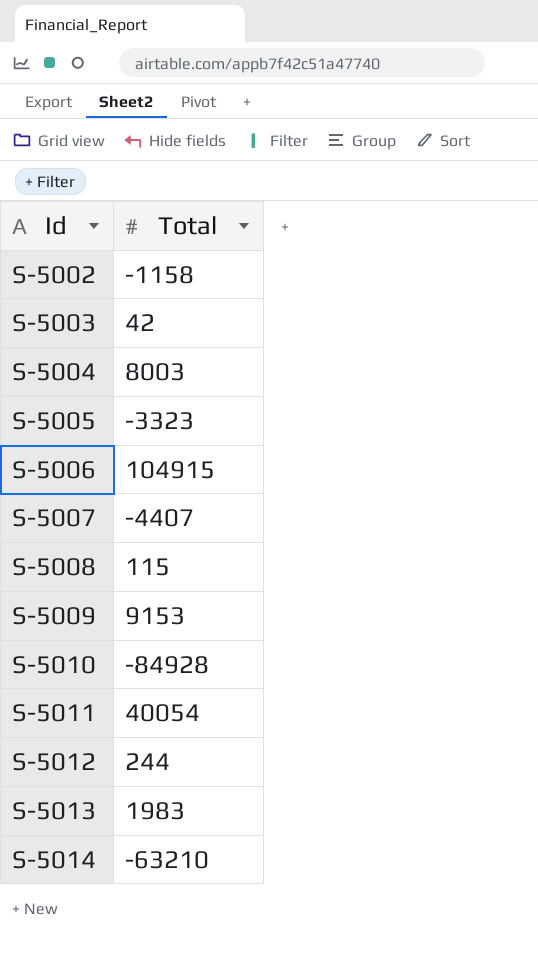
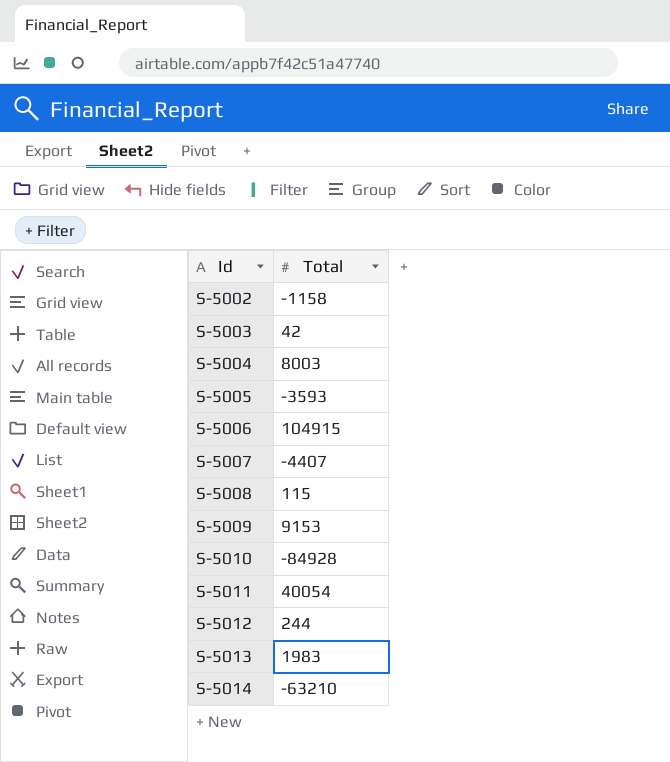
S-5005 | Total: -3323 -> -3593

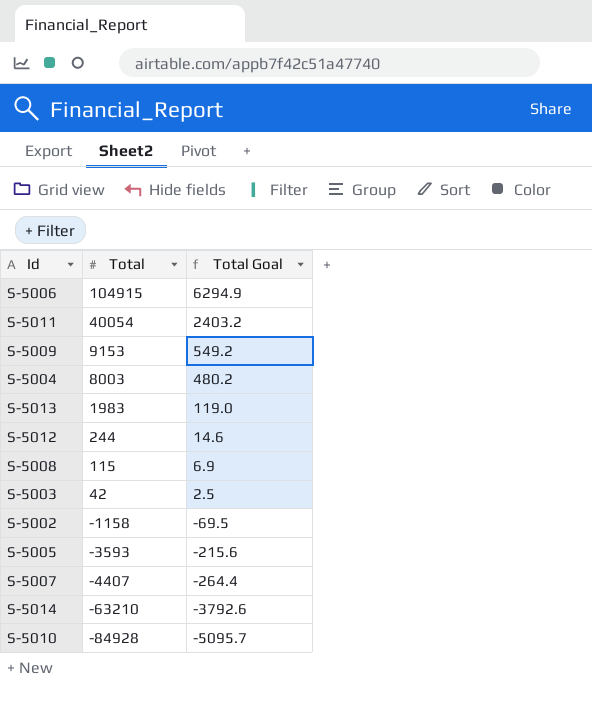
row order: Id ascending -> Total descending
column Total Goal | formula: none -> [Total] * 0.06

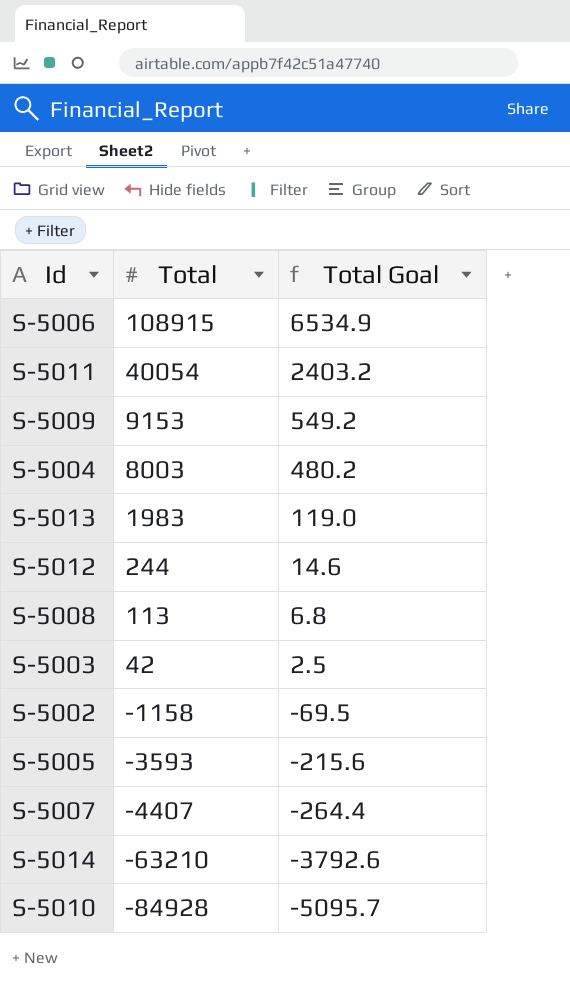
S-5006 | Total: 104915 -> 108915
S-5006 | Total Goal: 6294.9 -> 6534.9
S-5008 | Total: 115 -> 113
S-5008 | Total Goal: 6.9 -> 6.8

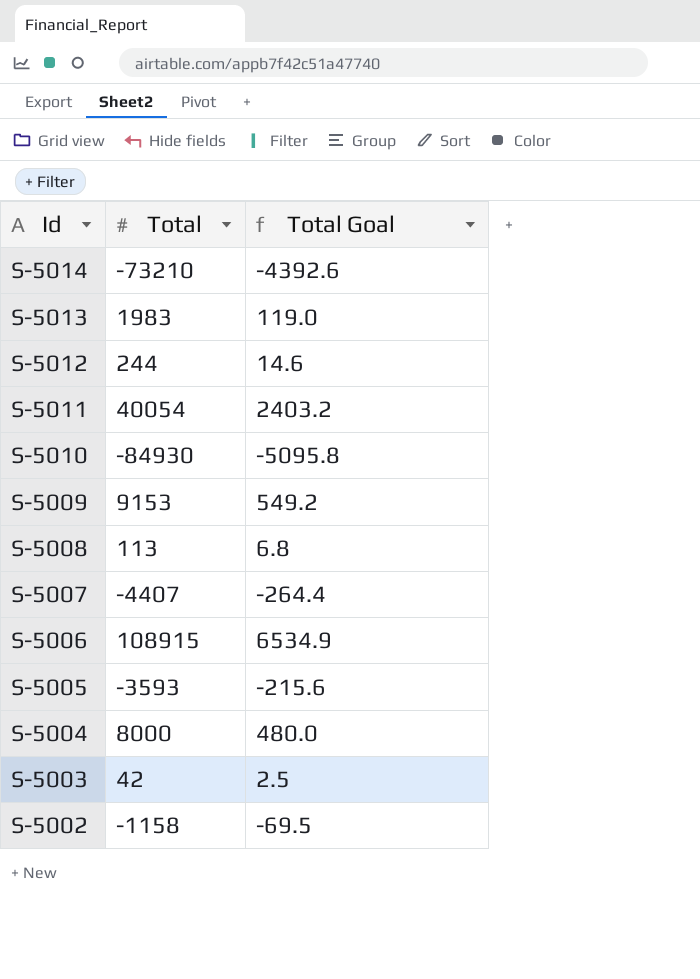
row order: Total descending -> Id descending
S-5014 | Total: -63210 -> -73210
S-5014 | Total Goal: -3792.6 -> -4392.6
S-5010 | Total: -84928 -> -84930
S-5010 | Total Goal: -5095.7 -> -5095.8
S-5004 | Total: 8003 -> 8000
S-5004 | Total Goal: 480.2 -> 480.0

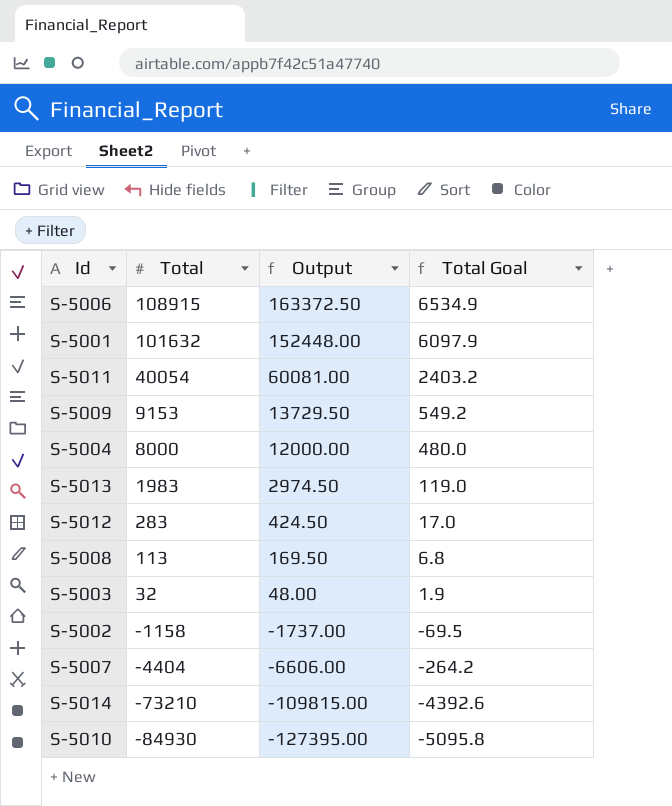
row order: Id descending -> Total descending
column Output | formula: none -> [Total] * 1.5
row S-5005: -3593 | -215.6 -> none
row S-5001: none -> 101632 | 152448.00 | 6097.9
S-5012 | Total: 244 -> 283
S-5012 | Total Goal: 14.6 -> 17.0
S-5003 | Total: 42 -> 32
S-5003 | Total Goal: 2.5 -> 1.9
S-5007 | Total: -4407 -> -4404
S-5007 | Total Goal: -264.4 -> -264.2

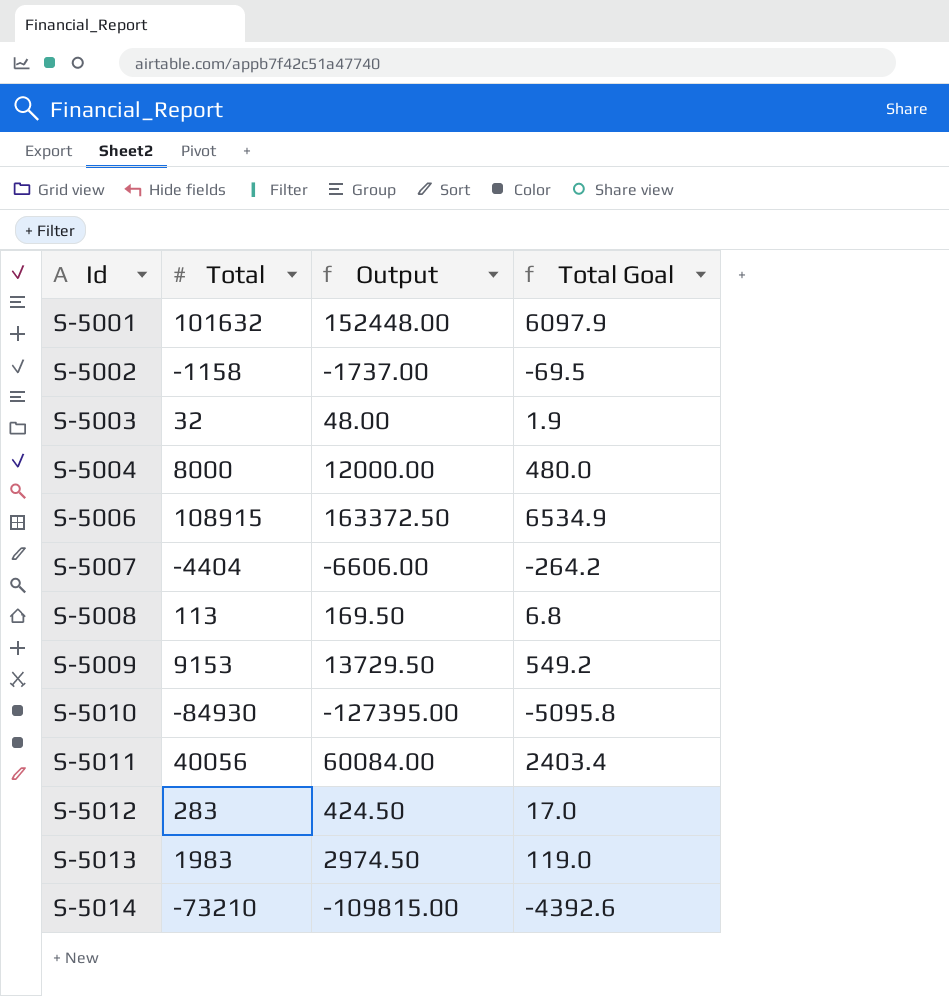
row order: Total descending -> Id ascending
S-5011 | Total: 40054 -> 40056
S-5011 | Output: 60081.00 -> 60084.00
S-5011 | Total Goal: 2403.2 -> 2403.4

